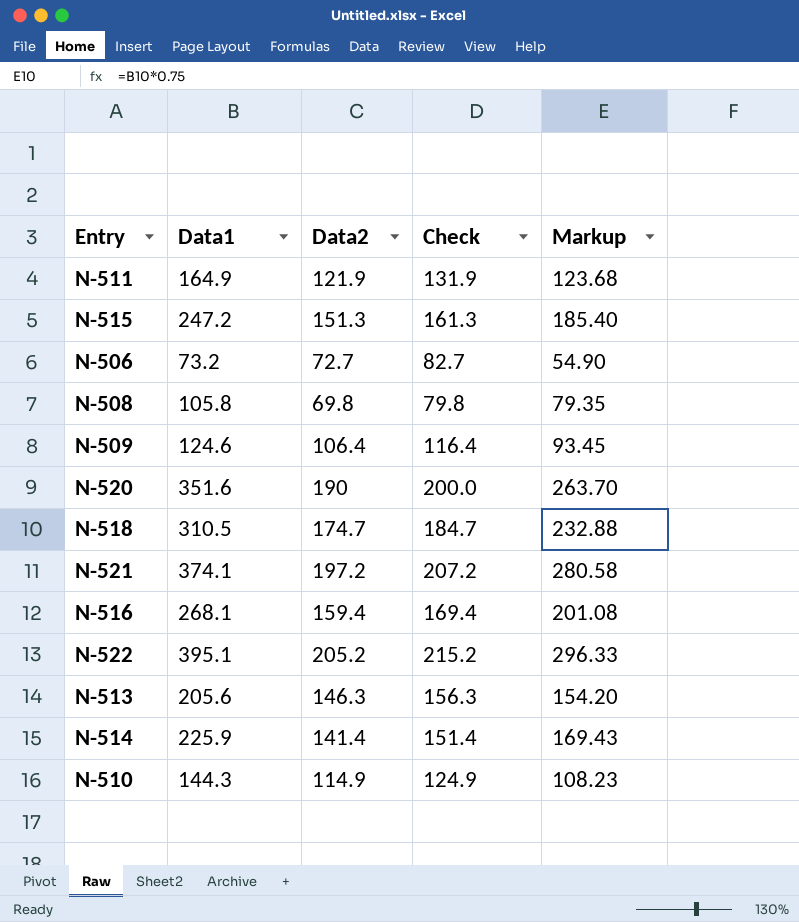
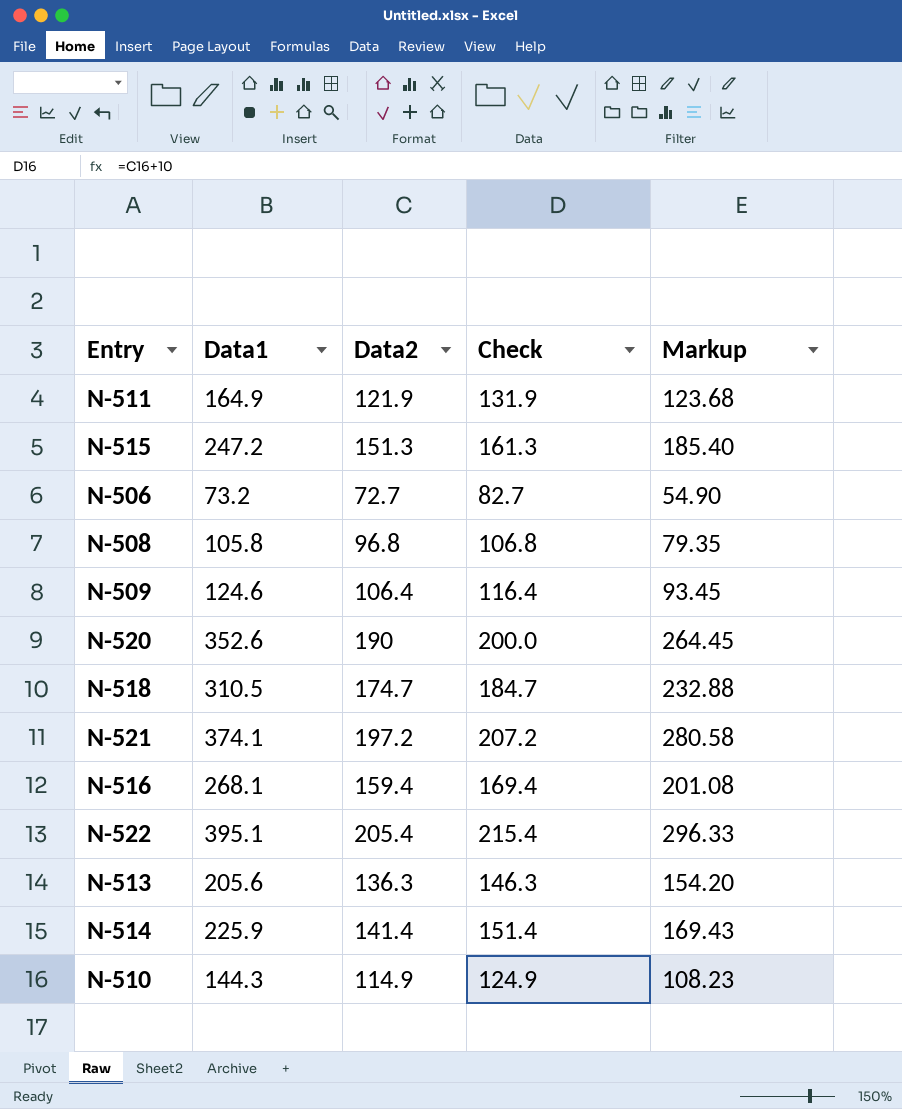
N-508 | Data2: 69.8 -> 96.8
N-508 | Check: 79.8 -> 106.8
N-520 | Data1: 351.6 -> 352.6
N-520 | Markup: 263.70 -> 264.45
N-522 | Data2: 205.2 -> 205.4
N-522 | Check: 215.2 -> 215.4
N-513 | Data2: 146.3 -> 136.3
N-513 | Check: 156.3 -> 146.3

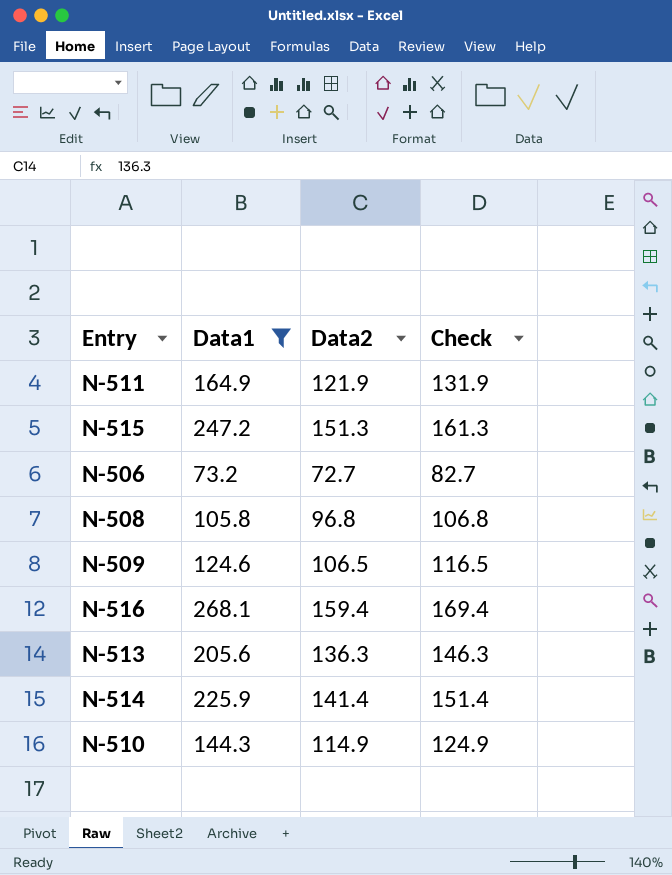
filter: none -> Data1 <= 268.1
column Markup | formula: [Data1] * 0.75 -> none
N-509 | Data2: 106.4 -> 106.5
N-509 | Check: 116.4 -> 116.5

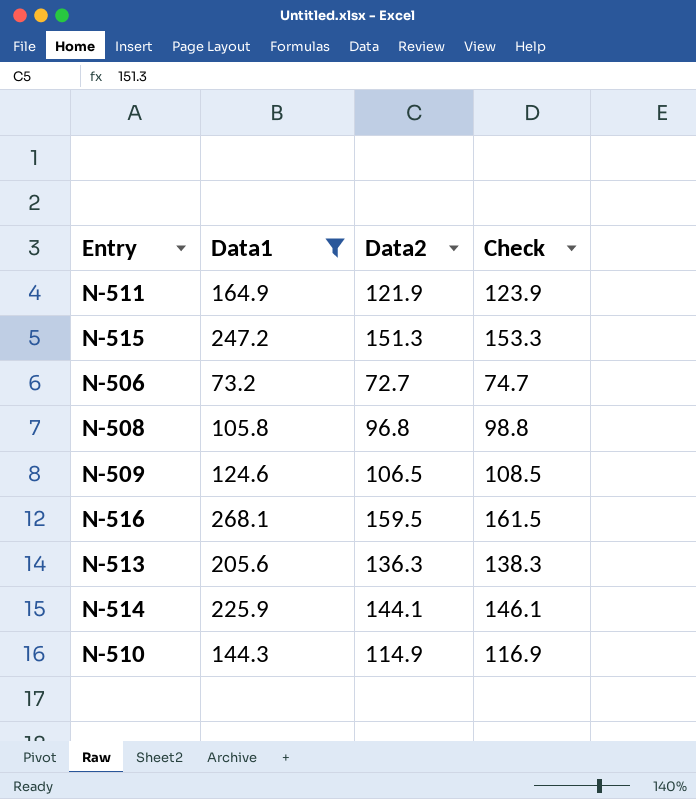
column Check | formula: [Data2] + 10 -> [Data2] + 2
N-516 | Data2: 159.4 -> 159.5
N-514 | Data2: 141.4 -> 144.1

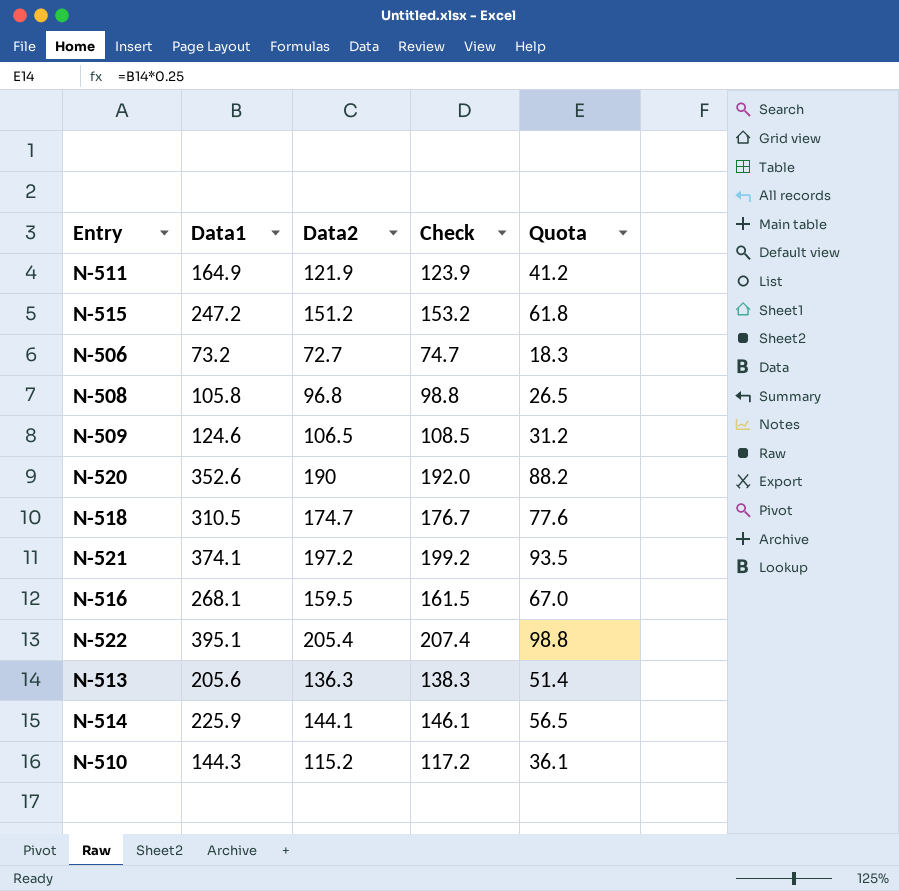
filter: Data1 <= 268.1 -> none
column Quota | formula: none -> [Data1] * 0.25
N-515 | Data2: 151.3 -> 151.2
N-515 | Check: 153.3 -> 153.2
N-510 | Data2: 114.9 -> 115.2
N-510 | Check: 116.9 -> 117.2

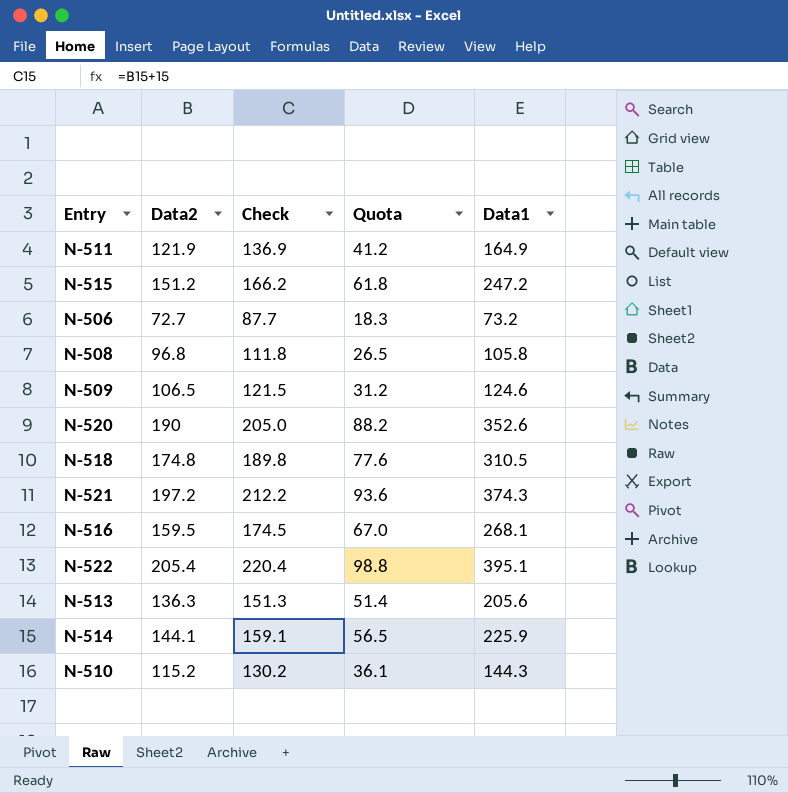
column Check | formula: [Data2] + 2 -> [Data2] + 15
column Data1 | position: 2 -> 5
N-518 | Data2: 174.7 -> 174.8
N-521 | Quota: 93.5 -> 93.6
N-521 | Data1: 374.1 -> 374.3

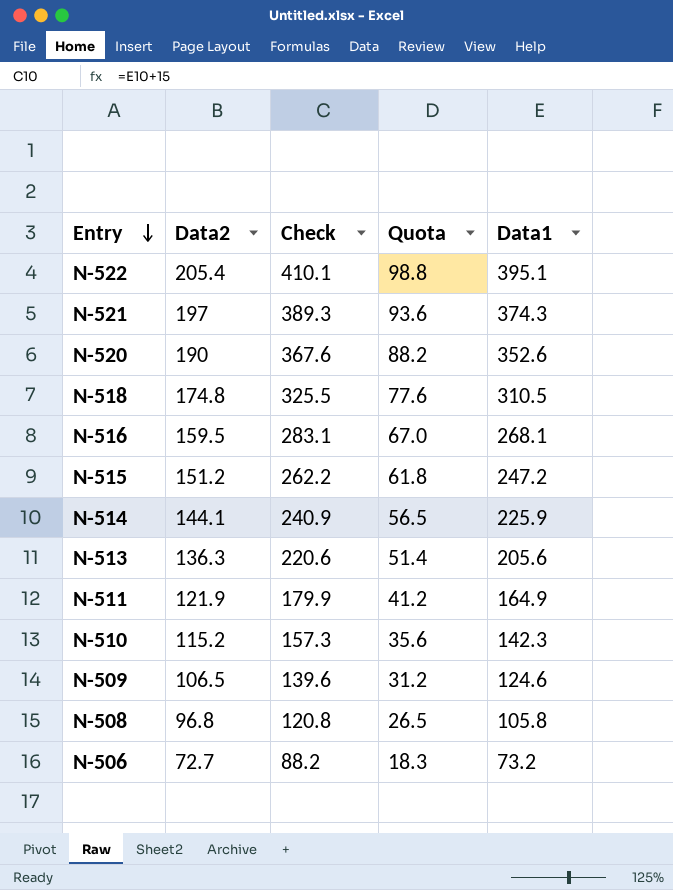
row order: none -> Entry descending
column Check | formula: [Data2] + 15 -> [Data1] + 15
N-521 | Data2: 197.2 -> 197
N-510 | Quota: 36.1 -> 35.6
N-510 | Data1: 144.3 -> 142.3

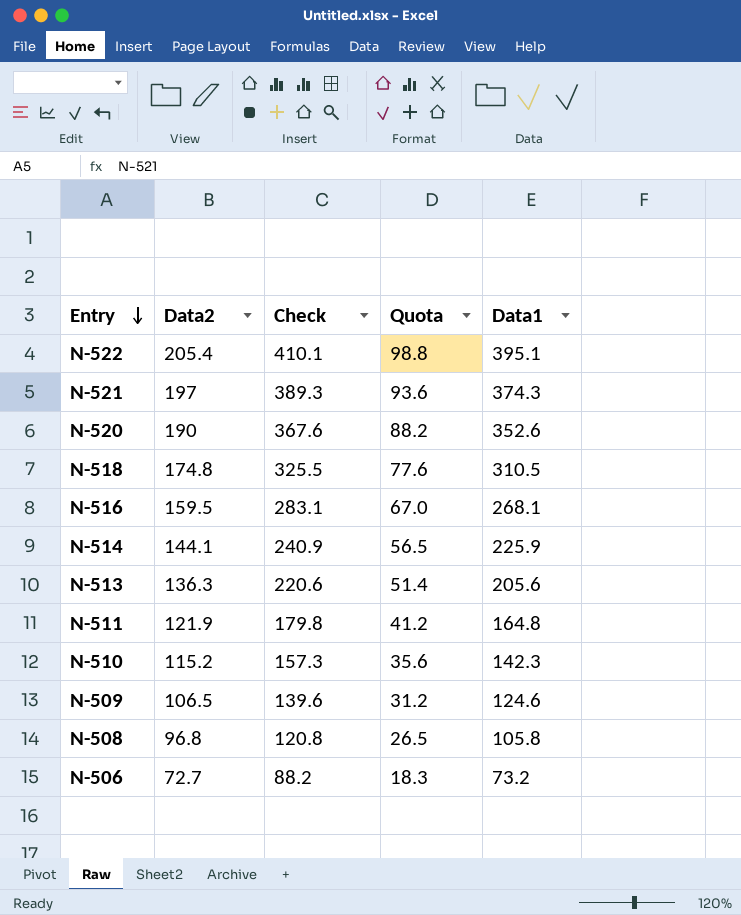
row N-515: 151.2 | 262.2 | 61.8 | 247.2 -> none
N-511 | Check: 179.9 -> 179.8
N-511 | Data1: 164.9 -> 164.8

